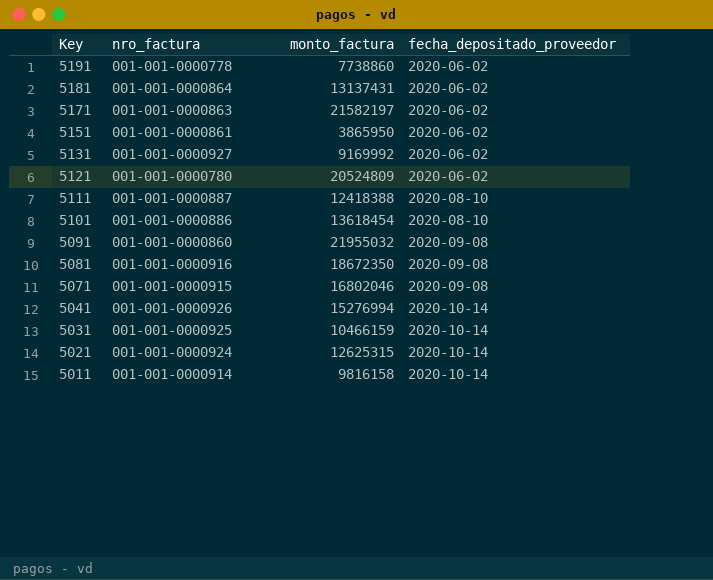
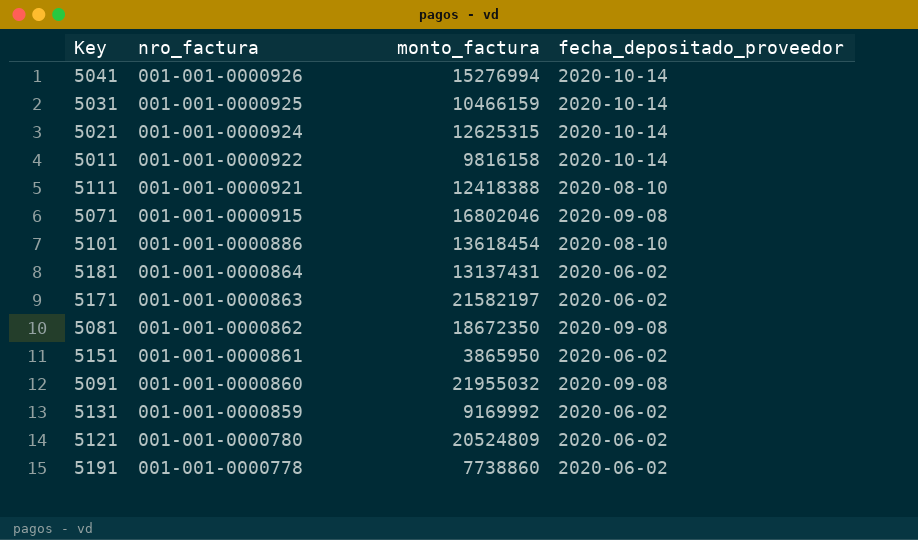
row order: Key descending -> nro_factura descending
5011 | nro_factura: 001-001-0000914 -> 001-001-0000922
5111 | nro_factura: 001-001-0000887 -> 001-001-0000921
5081 | nro_factura: 001-001-0000916 -> 001-001-0000862
5131 | nro_factura: 001-001-0000927 -> 001-001-0000859

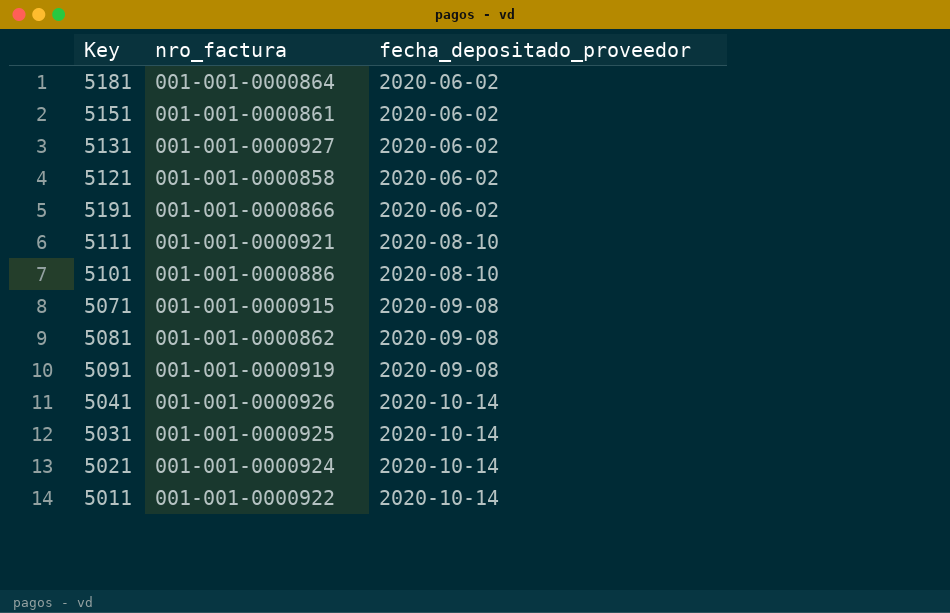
row order: nro_factura descending -> fecha_depositado_proveedor ascending
column monto_factura | position: 3 -> none
row 5171: 001-001-0000863 | 21582197 | 2020-06-02 -> none
5131 | nro_factura: 001-001-0000859 -> 001-001-0000927
5121 | nro_factura: 001-001-0000780 -> 001-001-0000858
5191 | nro_factura: 001-001-0000778 -> 001-001-0000866
5091 | nro_factura: 001-001-0000860 -> 001-001-0000919

